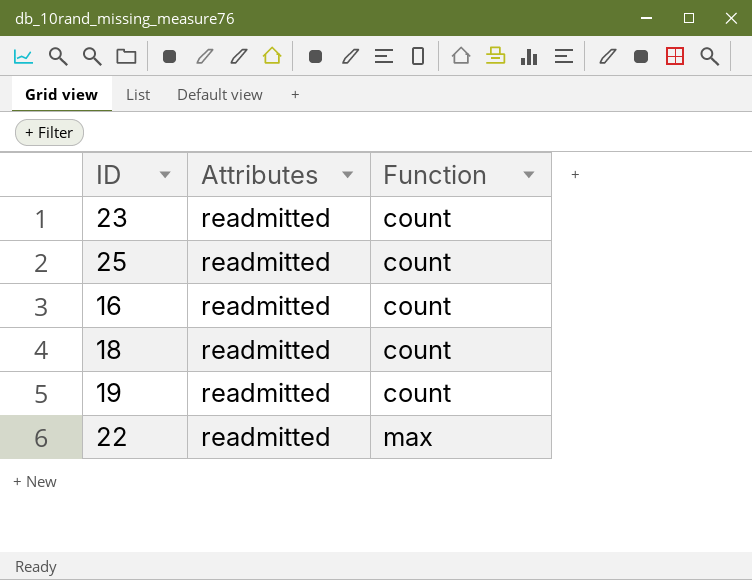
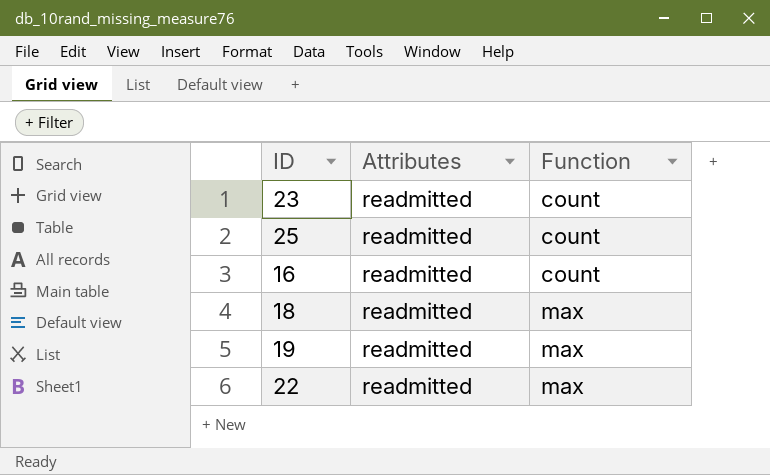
18 | Function: count -> max
19 | Function: count -> max

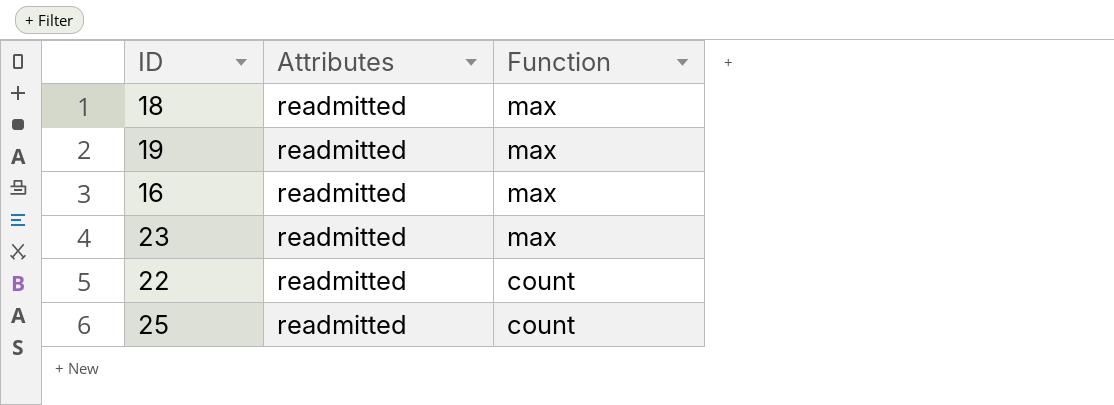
row order: Function ascending -> Function descending
16 | Function: count -> max
23 | Function: count -> max
22 | Function: max -> count

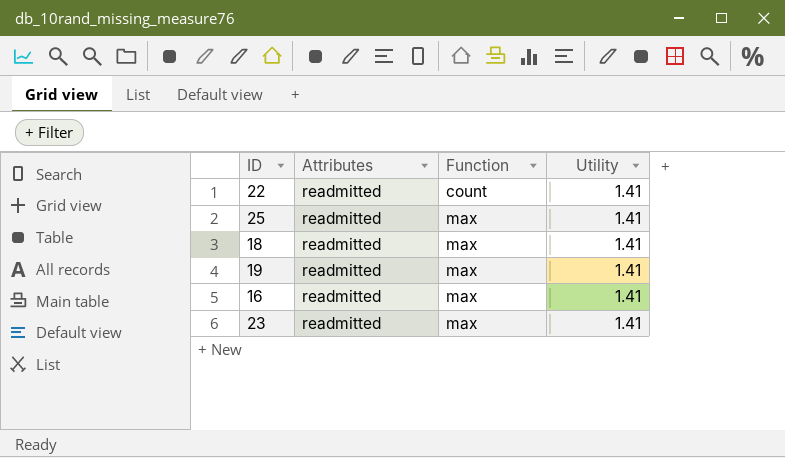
row order: Function descending -> Function ascending
column Utility | position: none -> 4
25 | Function: count -> max

